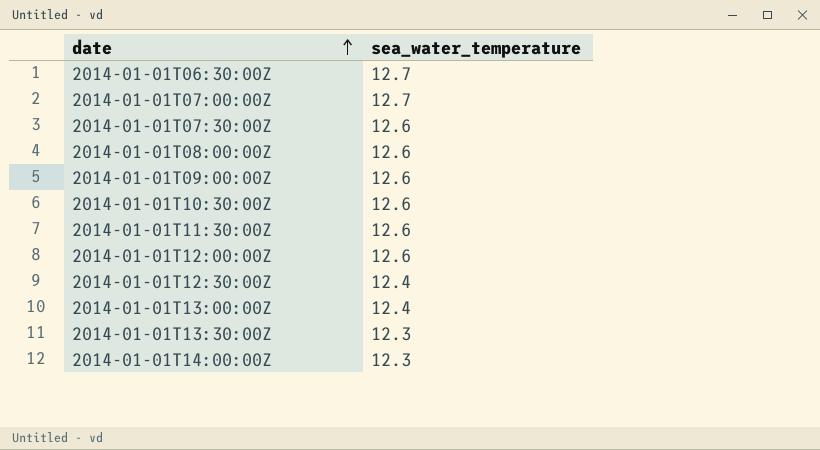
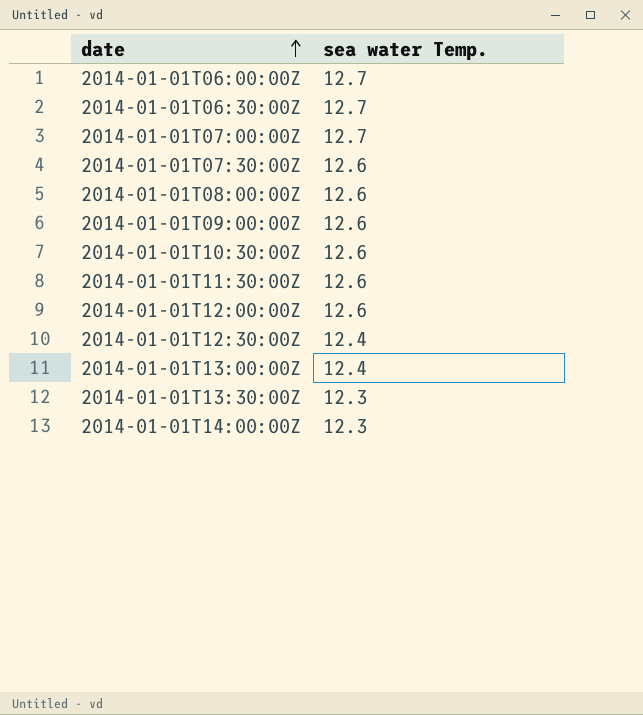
column name: sea_water_temperature -> sea water Temp.
row 2014-01-01T06:00:00Z: none -> 12.7

